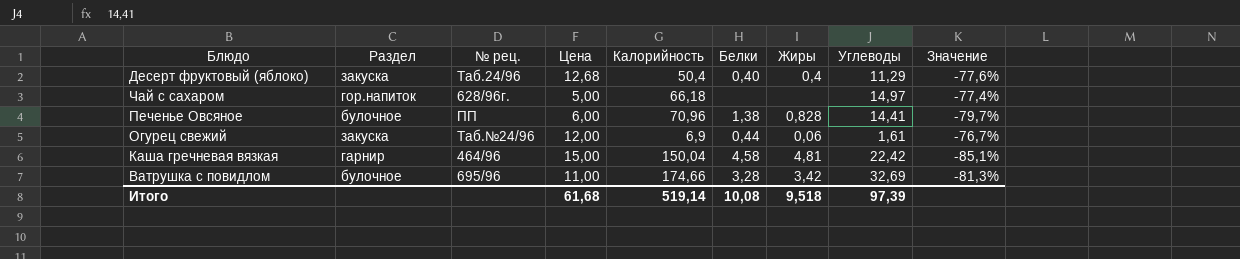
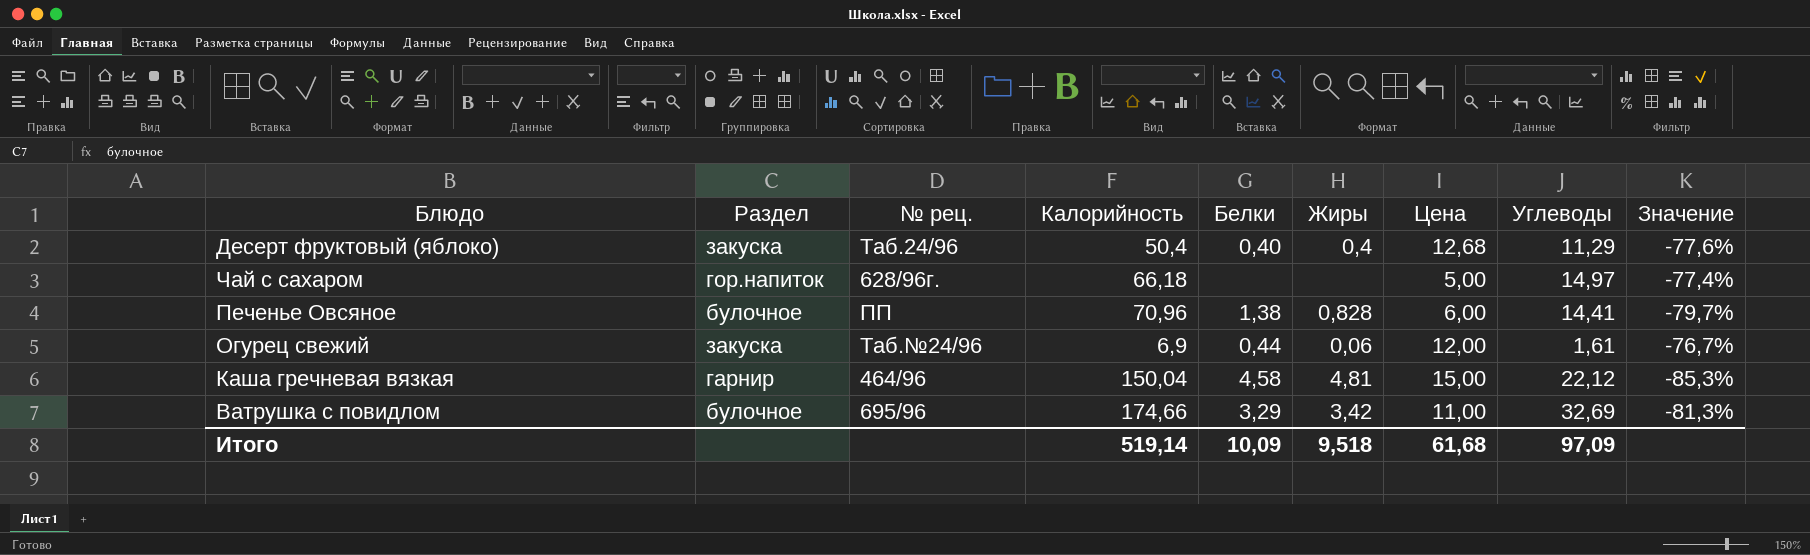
column Цена | position: 4 -> 7
Каша гречневая вязкая | Углеводы: 22,42 -> 22,12
Каша гречневая вязкая | Значение: -85,1% -> -85,3%
Ватрушка с повидлом | Белки: 3,28 -> 3,29
Итого | Белки: 10,08 -> 10,09
Итого | Углеводы: 97,39 -> 97,09

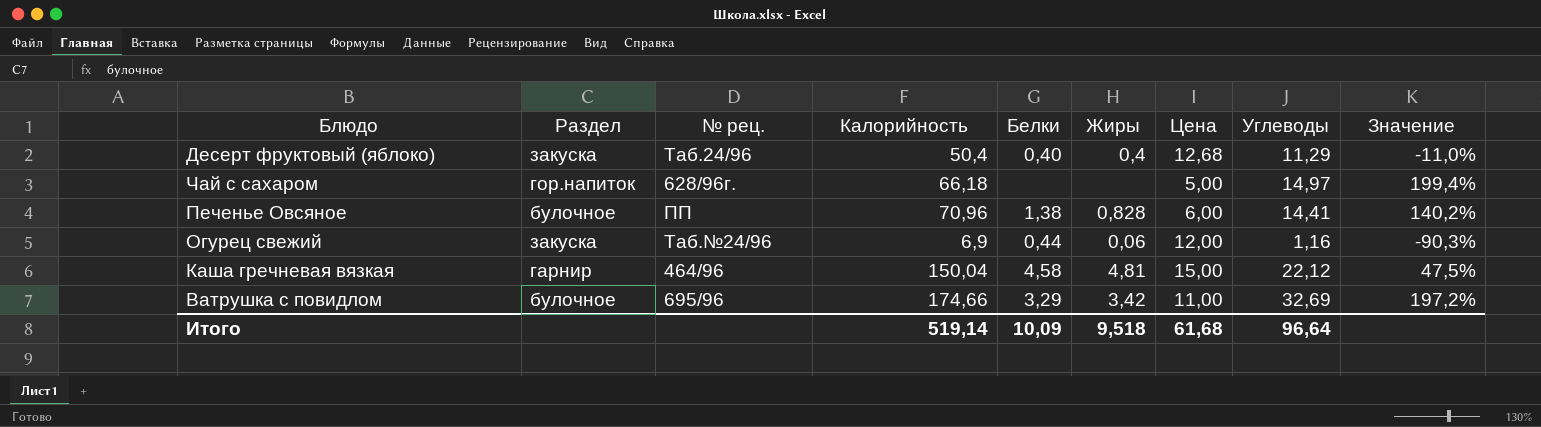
column Значение | formula: ([Углеводы] - [Калорийность]) / [Калорийность] -> ([Углеводы] - [Цена]) / [Цена]
Огурец свежий | Углеводы: 1,61 -> 1,16
Итого | Углеводы: 97,09 -> 96,64

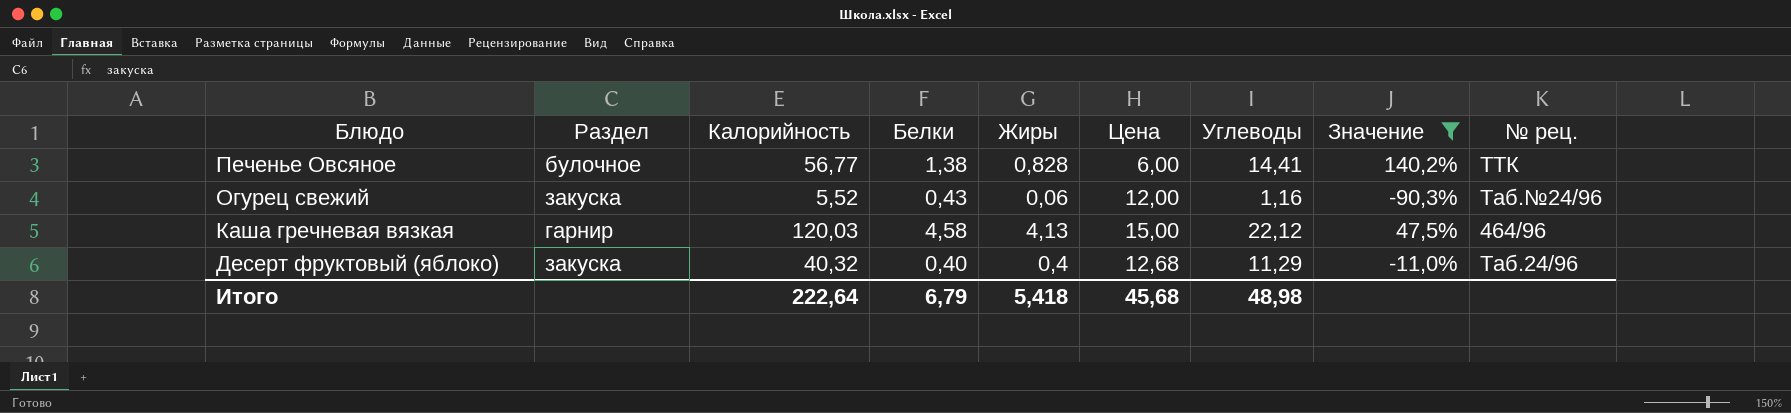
filter: none -> Значение <= 140,2%
row order: none -> Блюдо descending
column № рец. | position: 3 -> 9
Печенье Овсяное | Калорийность: 70,96 -> 56,77
Печенье Овсяное | № рец.: ПП -> ТТК
Огурец свежий | Калорийность: 6,9 -> 5,52
Огурец свежий | Белки: 0,44 -> 0,43
Каша гречневая вязкая | Калорийность: 150,04 -> 120,03
Каша гречневая вязкая | Жиры: 4,81 -> 4,13
Десерт фруктовый (яблоко) | Калорийность: 50,4 -> 40,32
Итого | Калорийность: 519,14 -> 222,64
Итого | Белки: 10,09 -> 6,79
Итого | Жиры: 9,518 -> 5,418
Итого | Цена: 61,68 -> 45,68
Итого | Углеводы: 96,64 -> 48,98

